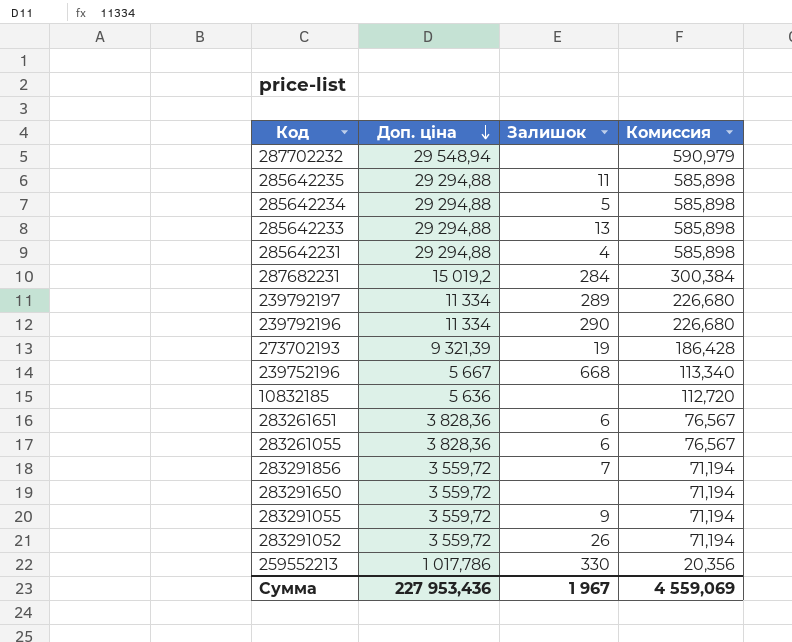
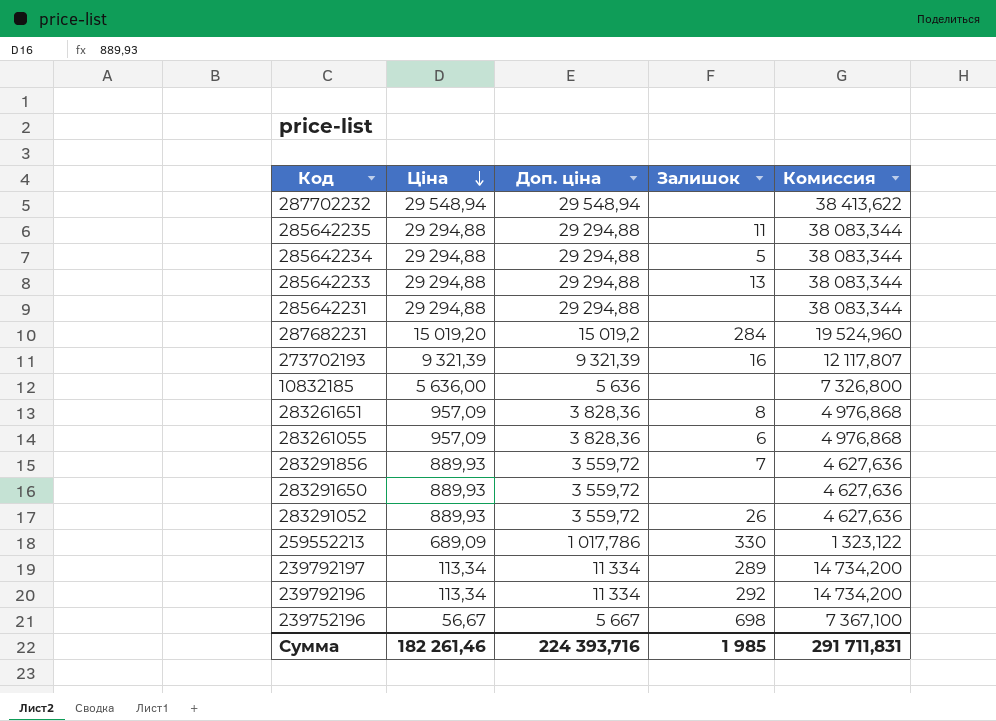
row order: Доп. ціна descending -> Ціна descending
column Ціна | position: none -> 2
column Комиссия | formula: [Доп. ціна] * 0,02 -> [Доп. ціна] * 1,3
row 283291055: 3 559,72 | 9 | 71,194 -> none
285642231 | Залишок: 4 -> none
273702193 | Залишок: 19 -> 16
283261651 | Залишок: 6 -> 8
239792196 | Залишок: 290 -> 292
239752196 | Залишок: 668 -> 698
Сумма | Доп. ціна: 227 953,436 -> 224 393,716
Сумма | Залишок: 1 967 -> 1 985
Сумма | Комиссия: 4 559,069 -> 291 711,831

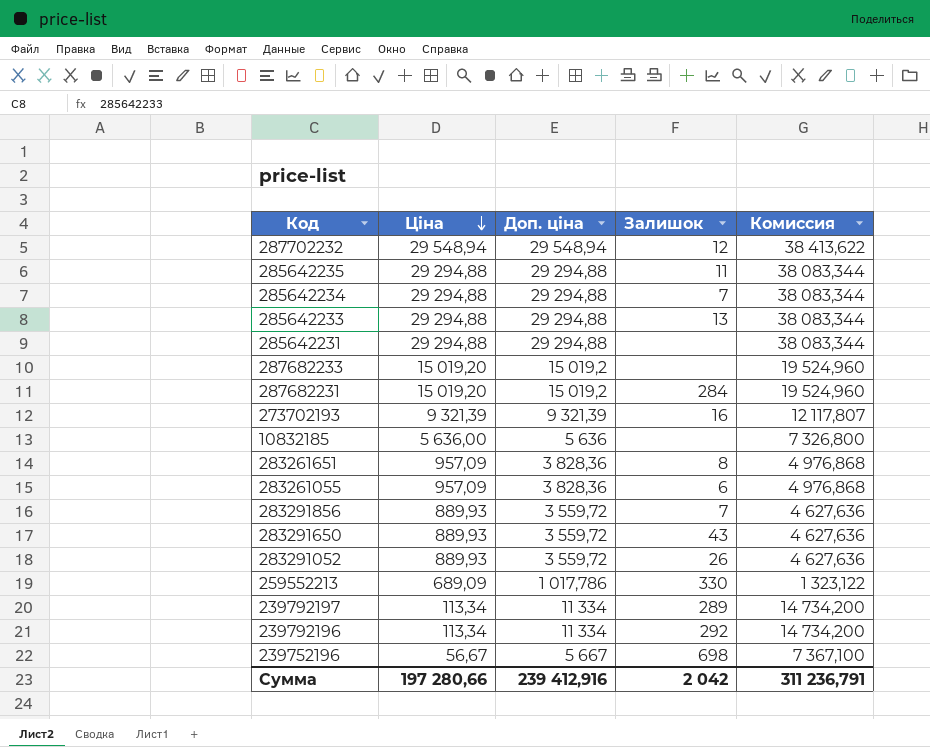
287702232 | Залишок: none -> 12
285642234 | Залишок: 5 -> 7
row 287682233: none -> 15 019,20 | 15 019,2 | none | 19 524,960
283291650 | Залишок: none -> 43
Сумма | Ціна: 182 261,46 -> 197 280,66
Сумма | Доп. ціна: 224 393,716 -> 239 412,916
Сумма | Залишок: 1 985 -> 2 042
Сумма | Комиссия: 291 711,831 -> 311 236,791

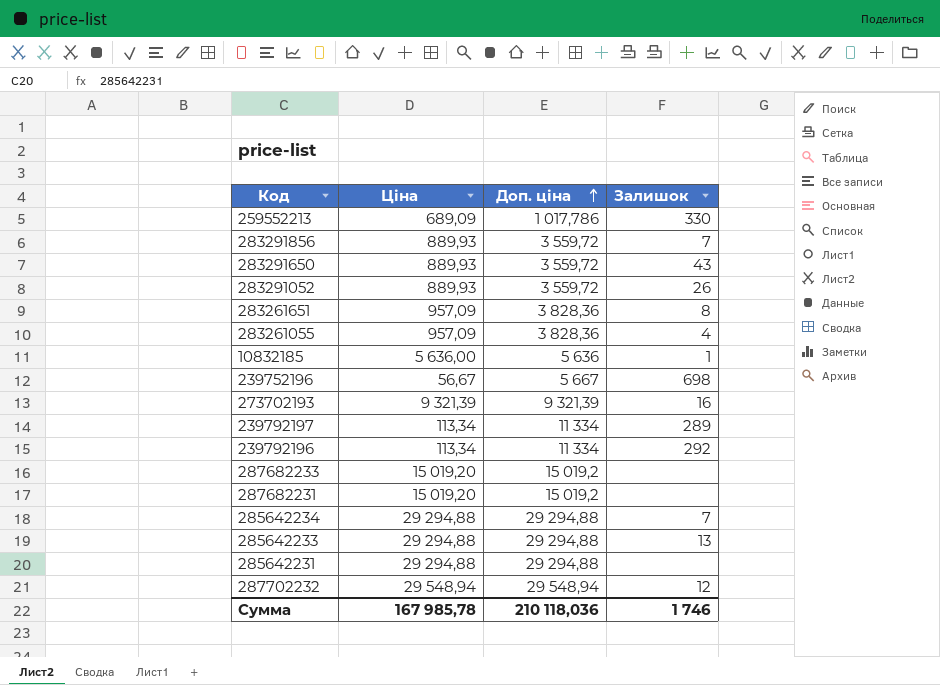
row order: Ціна descending -> Доп. ціна ascending
column Комиссия | formula: [Доп. ціна] * 1,3 -> none
row 285642235: 29 294,88 | 29 294,88 | 11 | 38 083,344 -> none
283261055 | Залишок: 6 -> 4
10832185 | Залишок: none -> 1
287682231 | Залишок: 284 -> none
Сумма | Ціна: 197 280,66 -> 167 985,78
Сумма | Доп. ціна: 239 412,916 -> 210 118,036
Сумма | Залишок: 2 042 -> 1 746

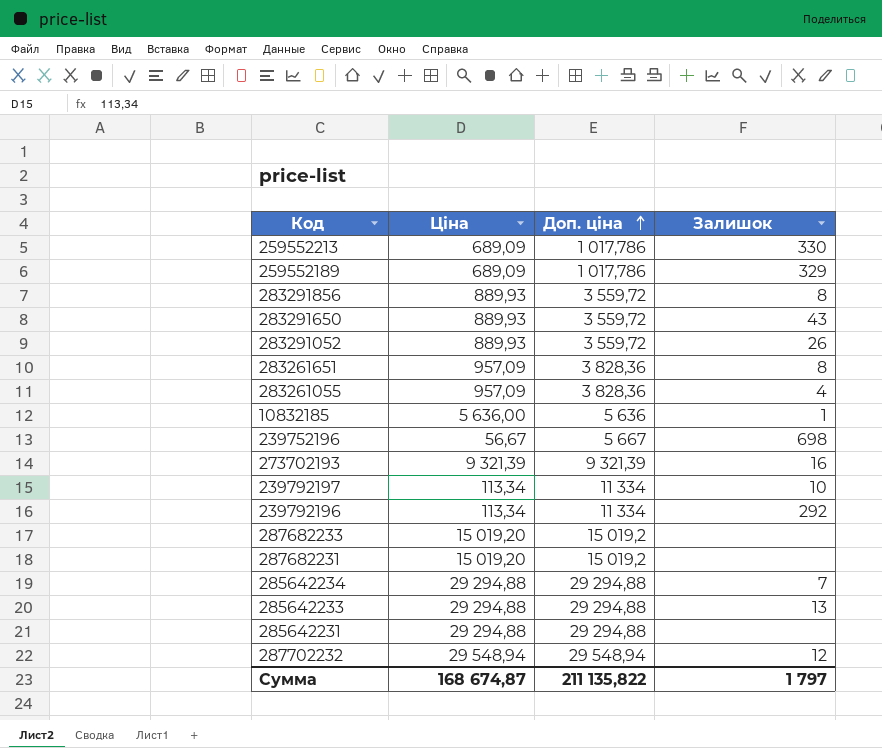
row 259552189: none -> 689,09 | 1 017,786 | 329
283291856 | Залишок: 7 -> 8
239792197 | Залишок: 289 -> 10
Сумма | Ціна: 167 985,78 -> 168 674,87
Сумма | Доп. ціна: 210 118,036 -> 211 135,822
Сумма | Залишок: 1 746 -> 1 797

